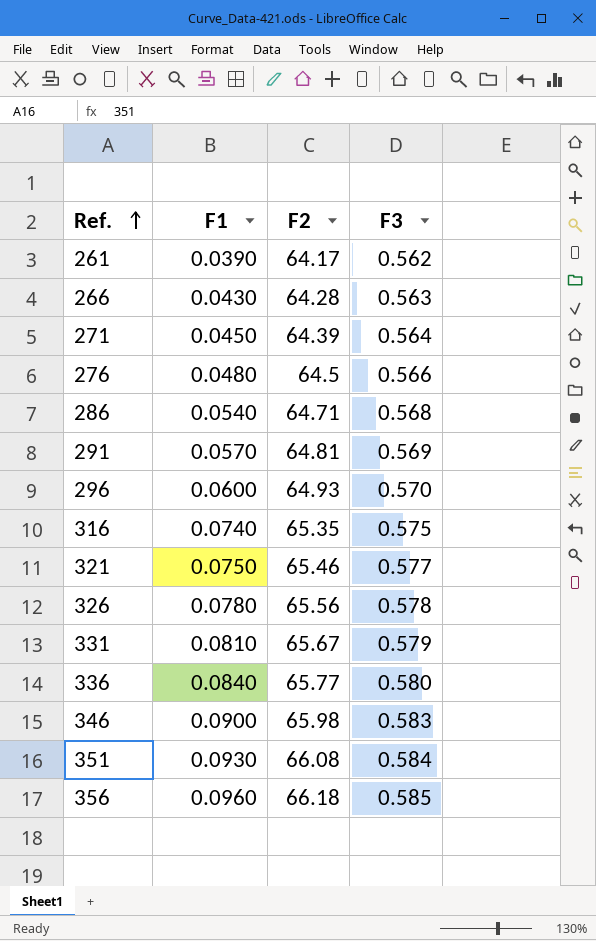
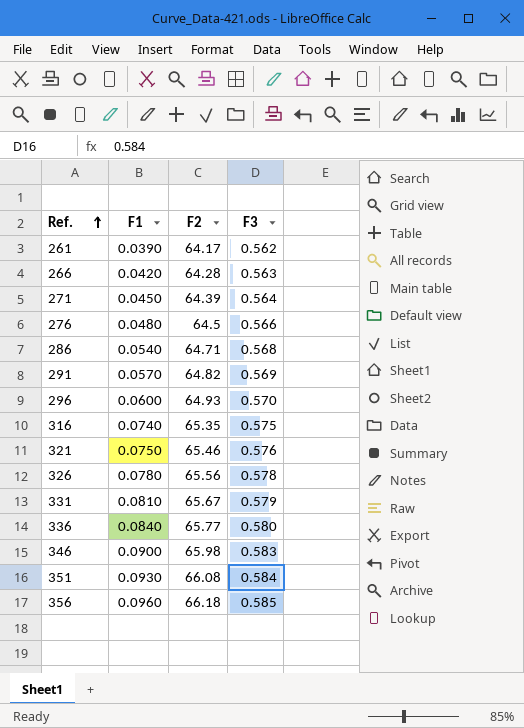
266 | F1: 0.0430 -> 0.0420
291 | F2: 64.81 -> 64.82
321 | F3: 0.577 -> 0.576

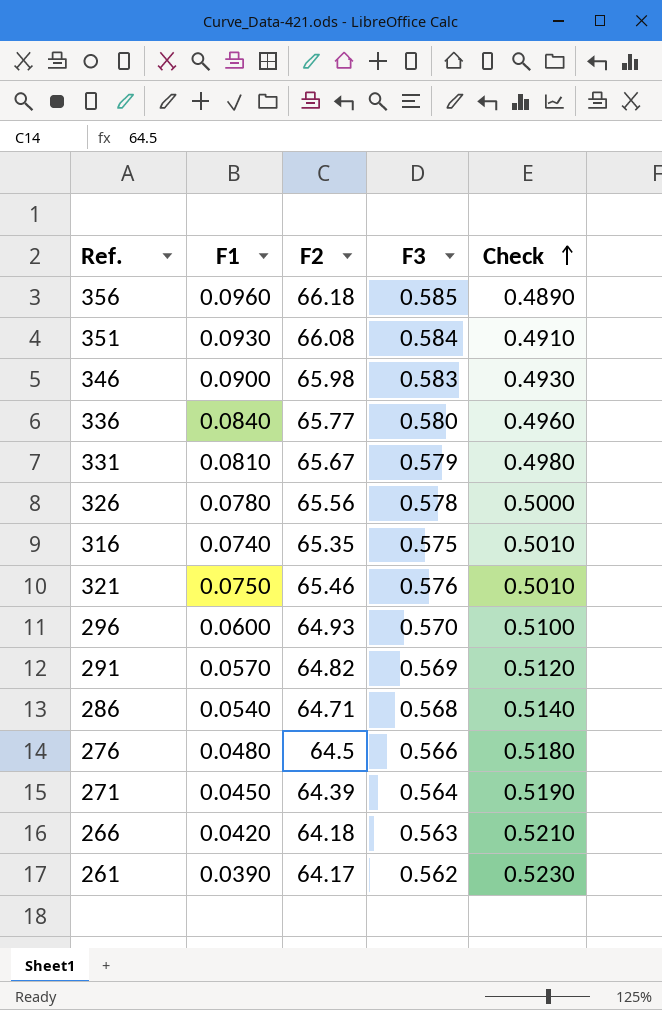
row order: Ref. ascending -> Check ascending
column Check | formula: none -> [F3] - [F1]
266 | F2: 64.28 -> 64.18

